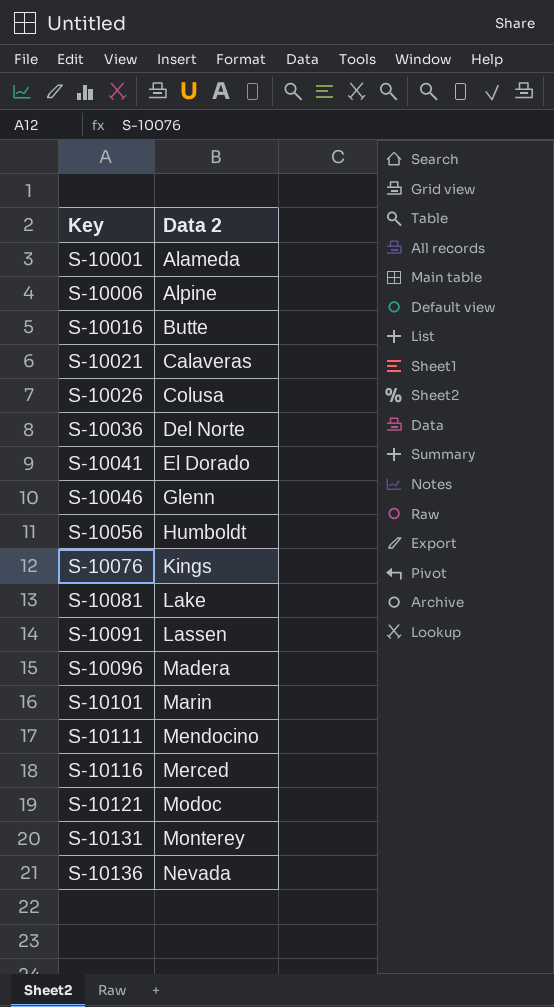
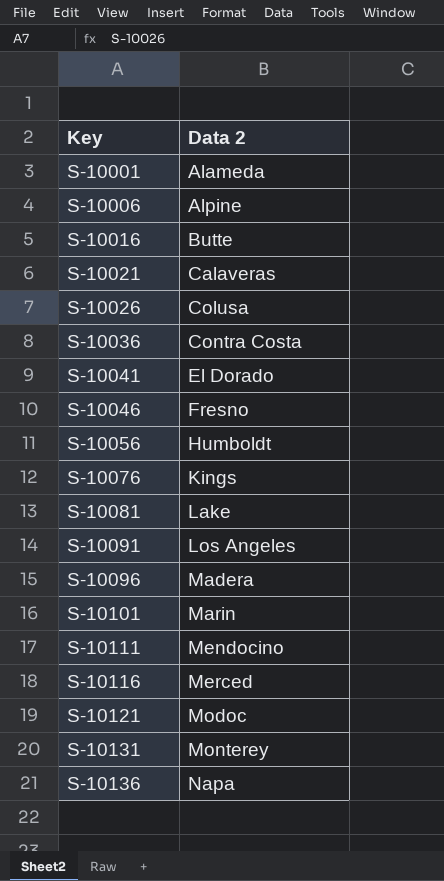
S-10036 | Data 2: Del Norte -> Contra Costa
S-10046 | Data 2: Glenn -> Fresno
S-10091 | Data 2: Lassen -> Los Angeles
S-10136 | Data 2: Nevada -> Napa

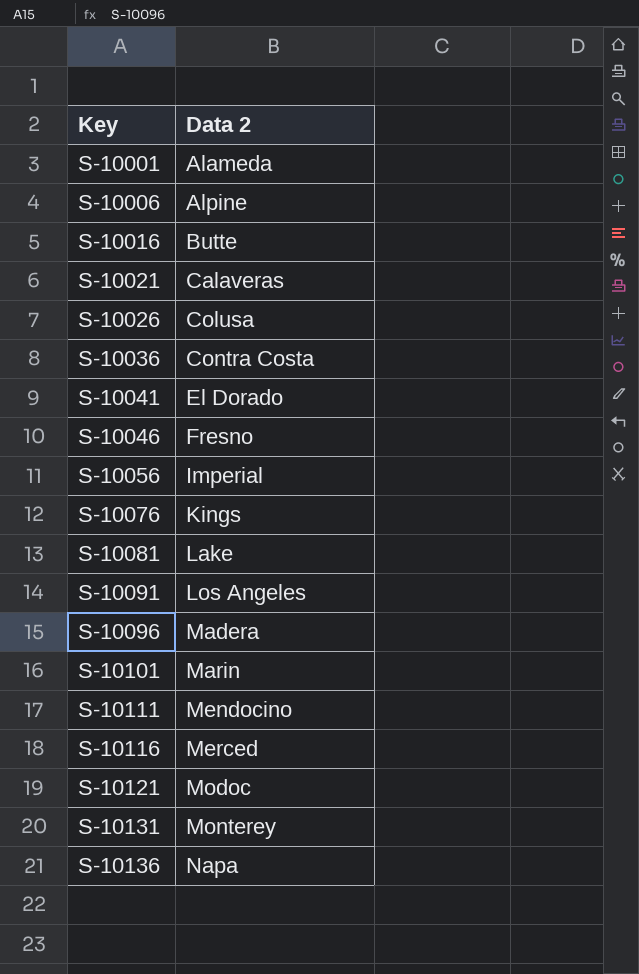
S-10056 | Data 2: Humboldt -> Imperial

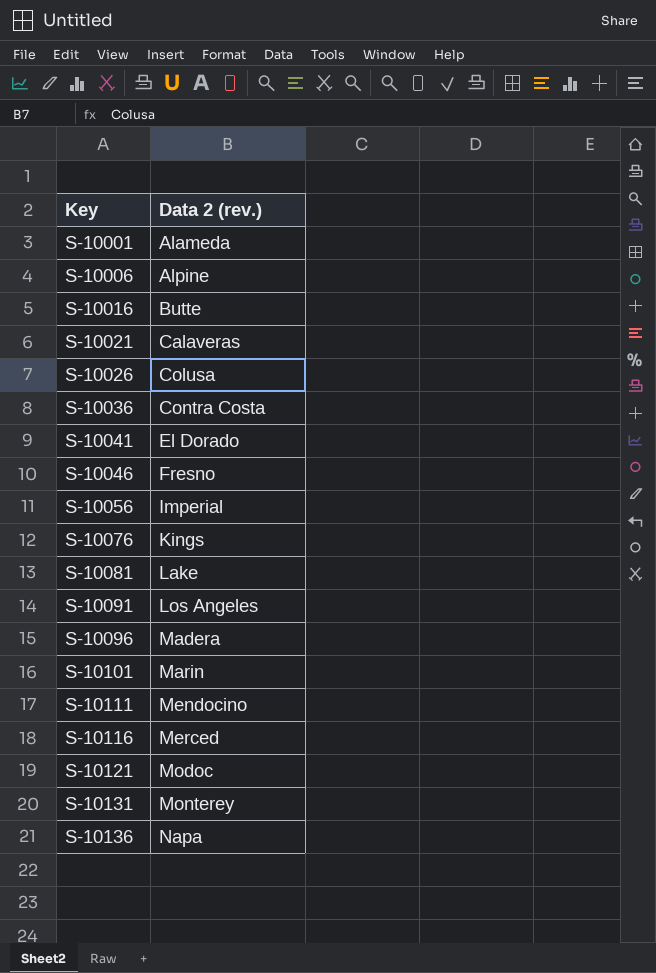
column name: Data 2 -> Data 2 (rev.)

